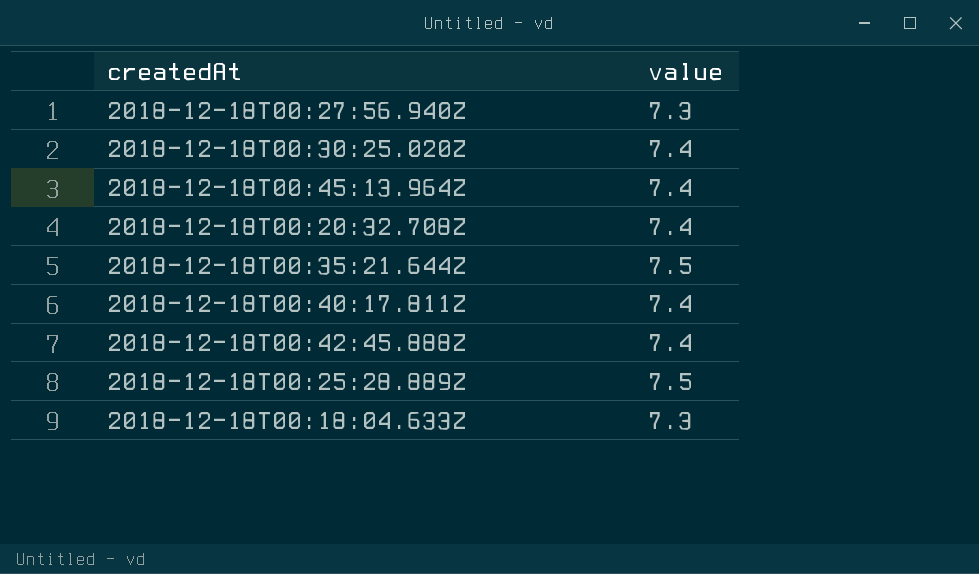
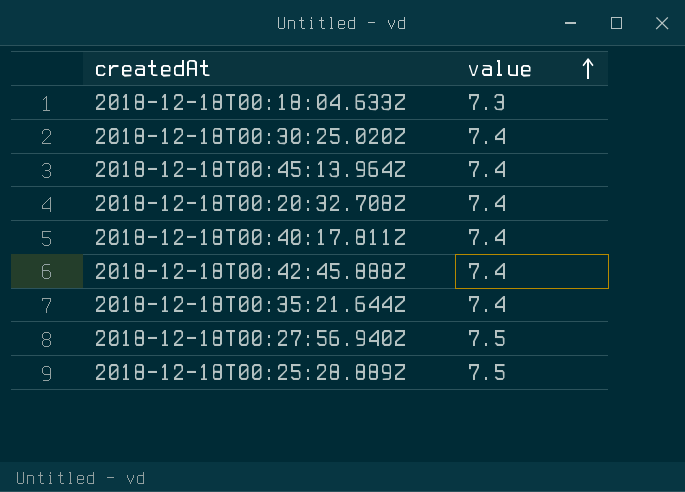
row order: none -> value ascending
2018-12-18T00:35:21.644Z | value: 7.5 -> 7.4
2018-12-18T00:27:56.940Z | value: 7.3 -> 7.5

